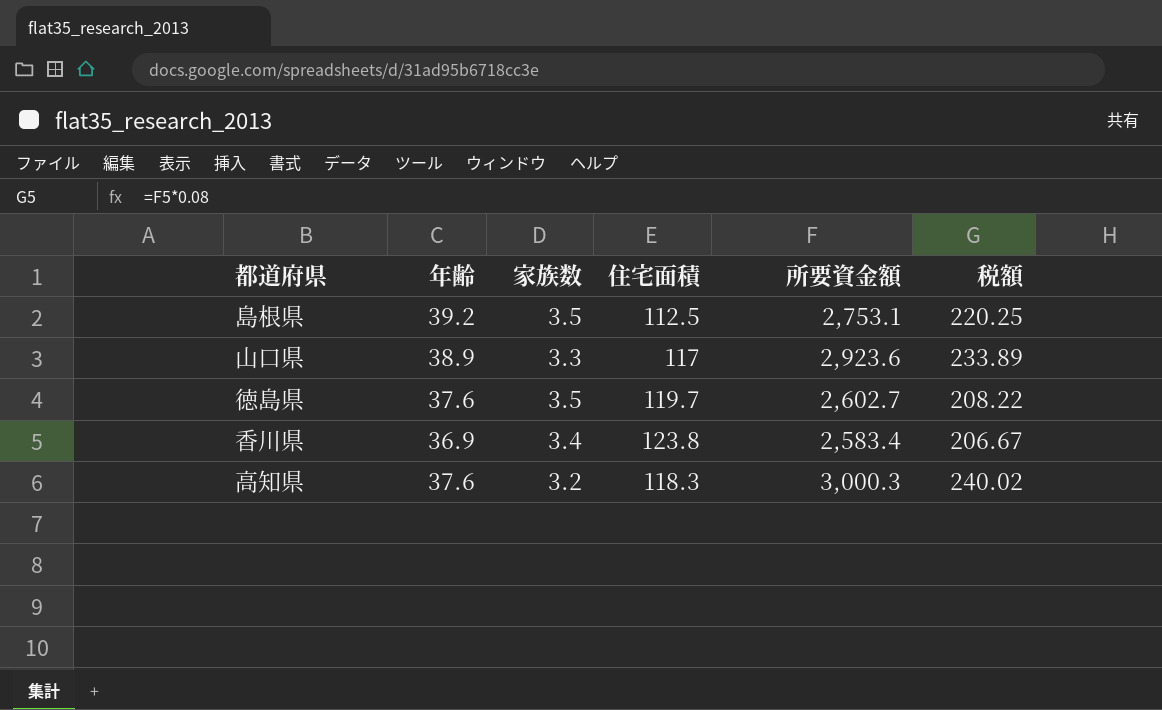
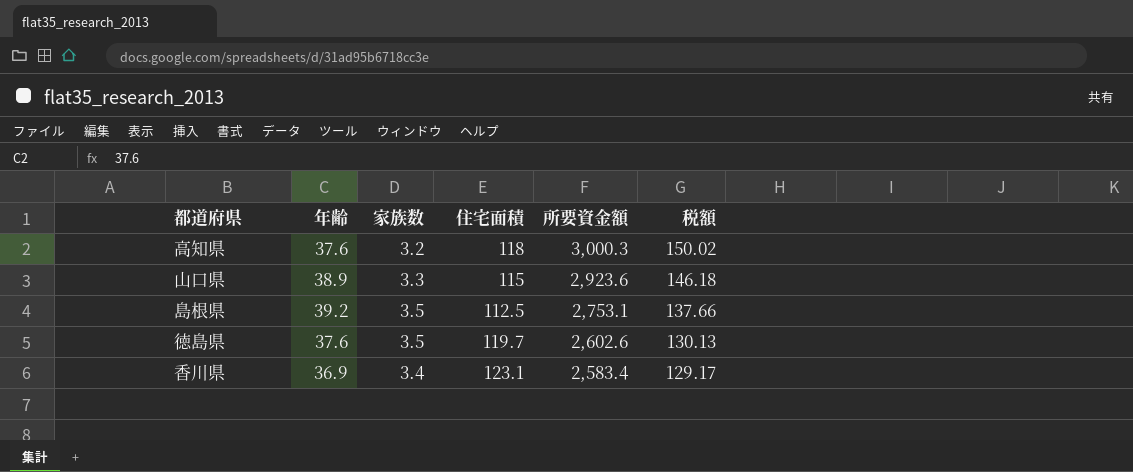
row order: none -> 所要資金額 descending
column 税額 | formula: [所要資金額] * 0.08 -> [所要資金額] * 0.05
高知県 | 住宅面積: 118.3 -> 118
山口県 | 住宅面積: 117 -> 115
徳島県 | 所要資金額: 2,602.7 -> 2,602.6
香川県 | 住宅面積: 123.8 -> 123.1

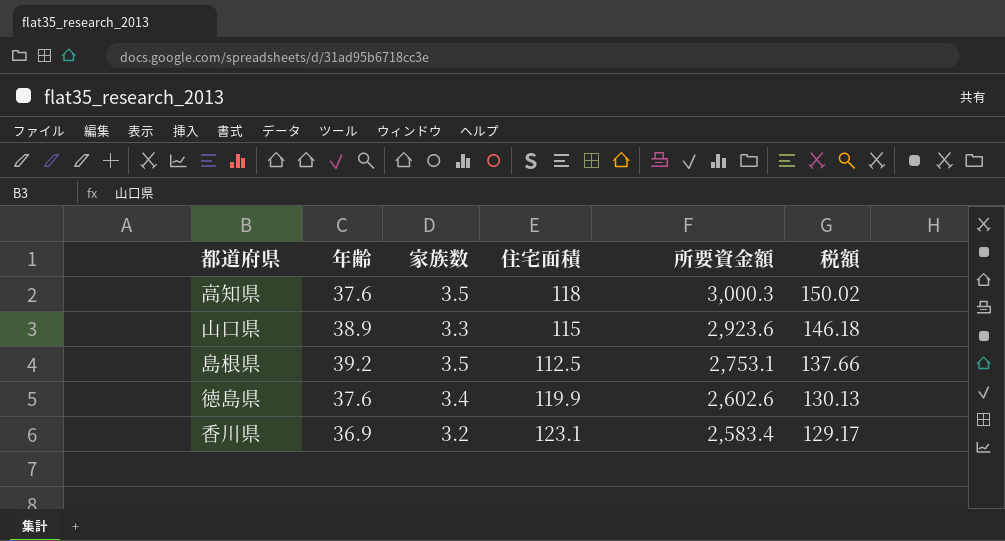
高知県 | 家族数: 3.2 -> 3.5
徳島県 | 家族数: 3.5 -> 3.4
徳島県 | 住宅面積: 119.7 -> 119.9
香川県 | 家族数: 3.4 -> 3.2

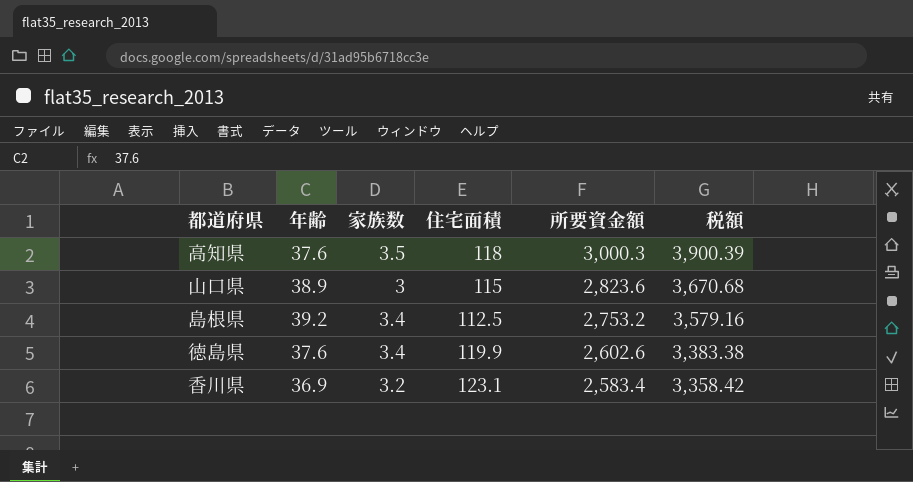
column 税額 | formula: [所要資金額] * 0.05 -> [所要資金額] * 1.3
山口県 | 家族数: 3.3 -> 3
山口県 | 所要資金額: 2,923.6 -> 2,823.6
島根県 | 家族数: 3.5 -> 3.4
島根県 | 所要資金額: 2,753.1 -> 2,753.2

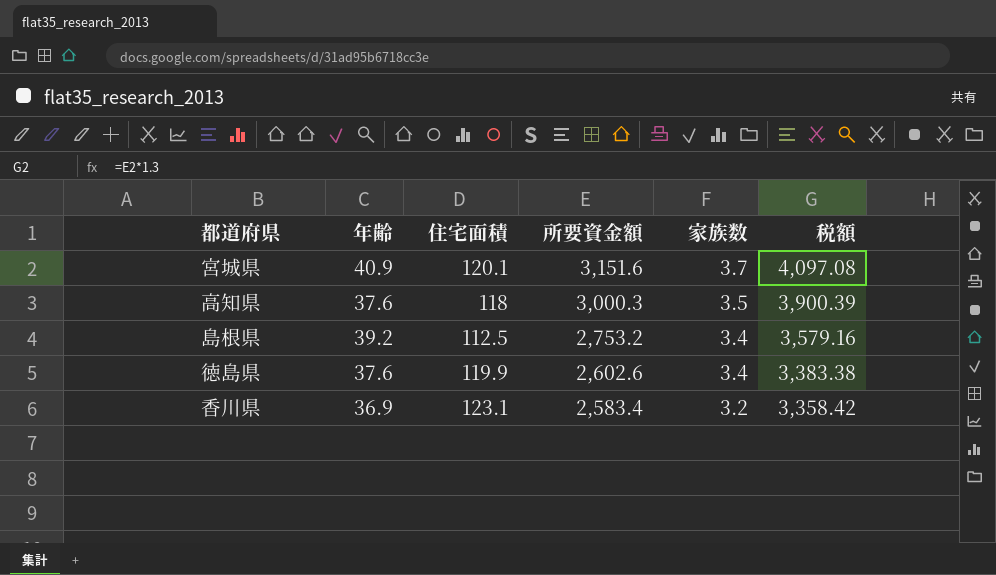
column 家族数 | position: 3 -> 5
row 山口県: 38.9 | 3 | 115 | 2,823.6 | 3,670.68 -> none
row 宮城県: none -> 40.9 | 120.1 | 3,151.6 | 3.7 | 4,097.08

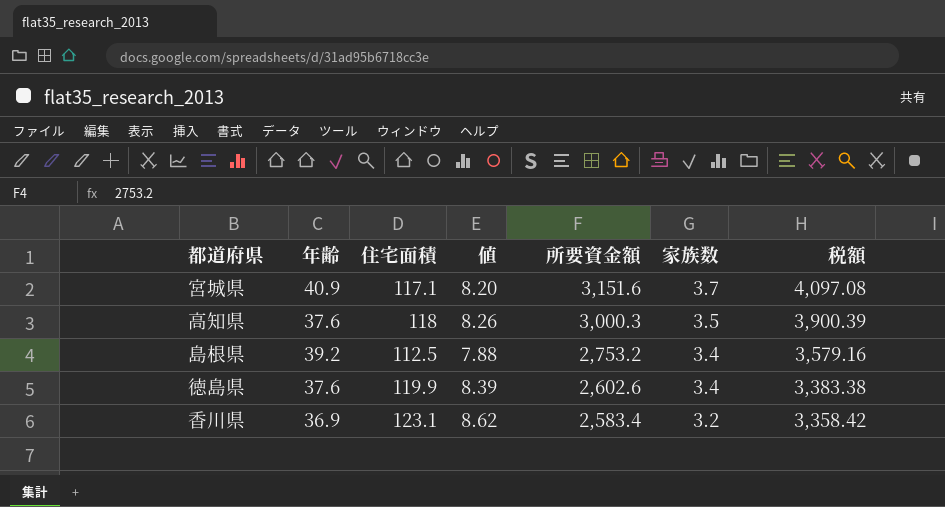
column 値 | formula: none -> [住宅面積] * 0.07
宮城県 | 住宅面積: 120.1 -> 117.1

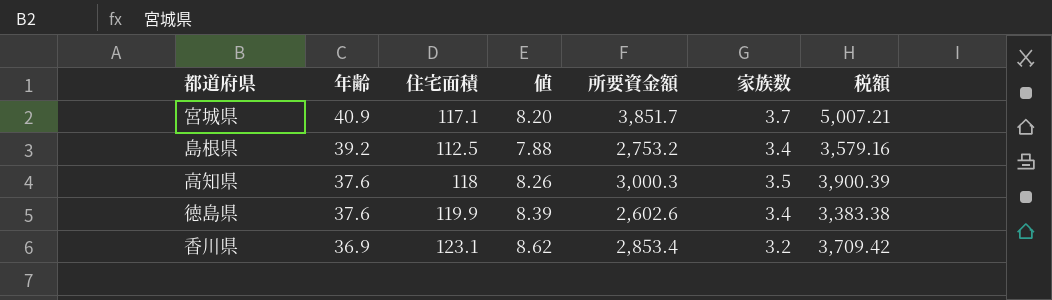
row order: 所要資金額 descending -> 年齢 descending
宮城県 | 所要資金額: 3,151.6 -> 3,851.7
宮城県 | 税額: 4,097.08 -> 5,007.21
香川県 | 所要資金額: 2,583.4 -> 2,853.4
香川県 | 税額: 3,358.42 -> 3,709.42

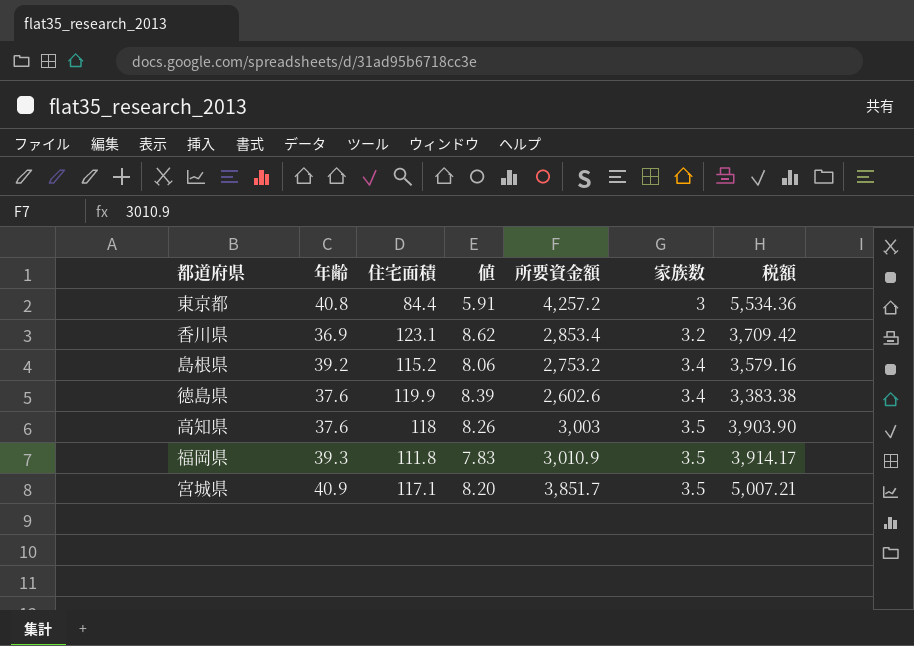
row order: 年齢 descending -> 家族数 ascending
row 東京都: none -> 40.8 | 84.4 | 5.91 | 4,257.2 | 3 | 5,534.36
島根県 | 住宅面積: 112.5 -> 115.2
島根県 | 値: 7.88 -> 8.06
高知県 | 所要資金額: 3,000.3 -> 3,003
高知県 | 税額: 3,900.39 -> 3,903.90
row 福岡県: none -> 39.3 | 111.8 | 7.83 | 3,010.9 | 3.5 | 3,914.17
宮城県 | 家族数: 3.7 -> 3.5

